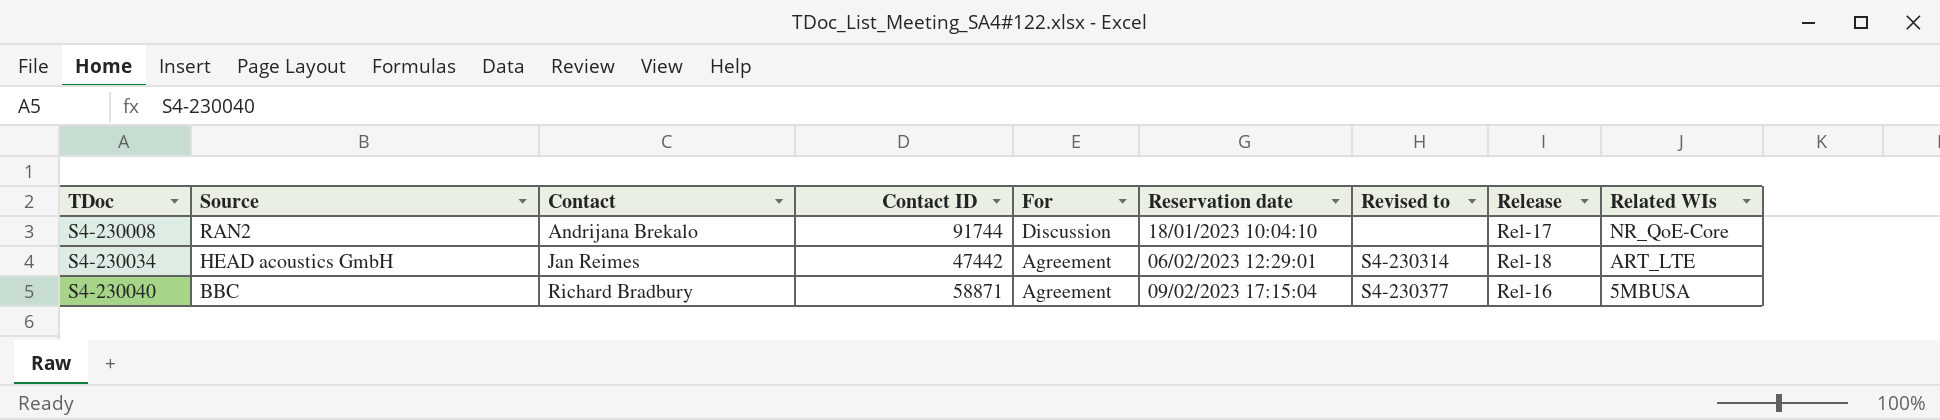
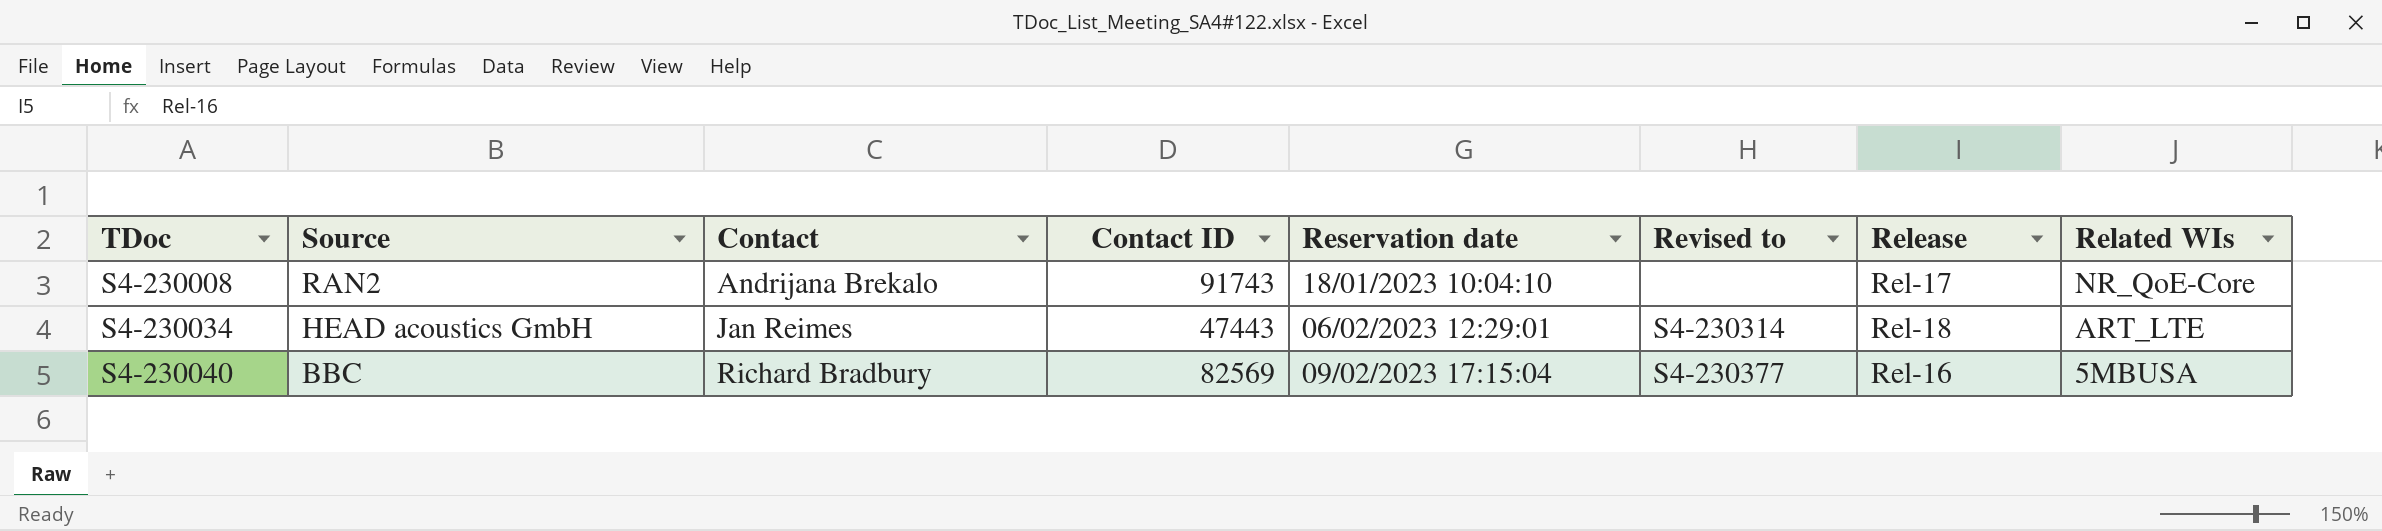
column For | position: 5 -> none
S4-230008 | Contact ID: 91744 -> 91743
S4-230034 | Contact ID: 47442 -> 47443
S4-230040 | Contact ID: 58871 -> 82569

